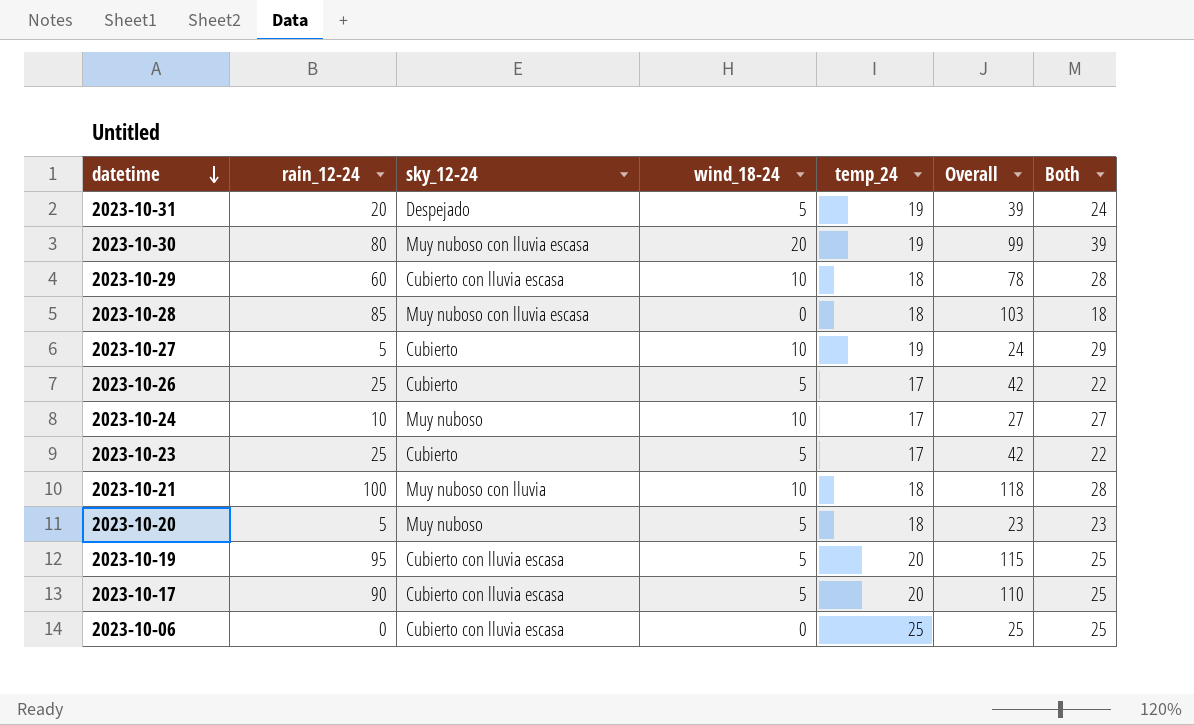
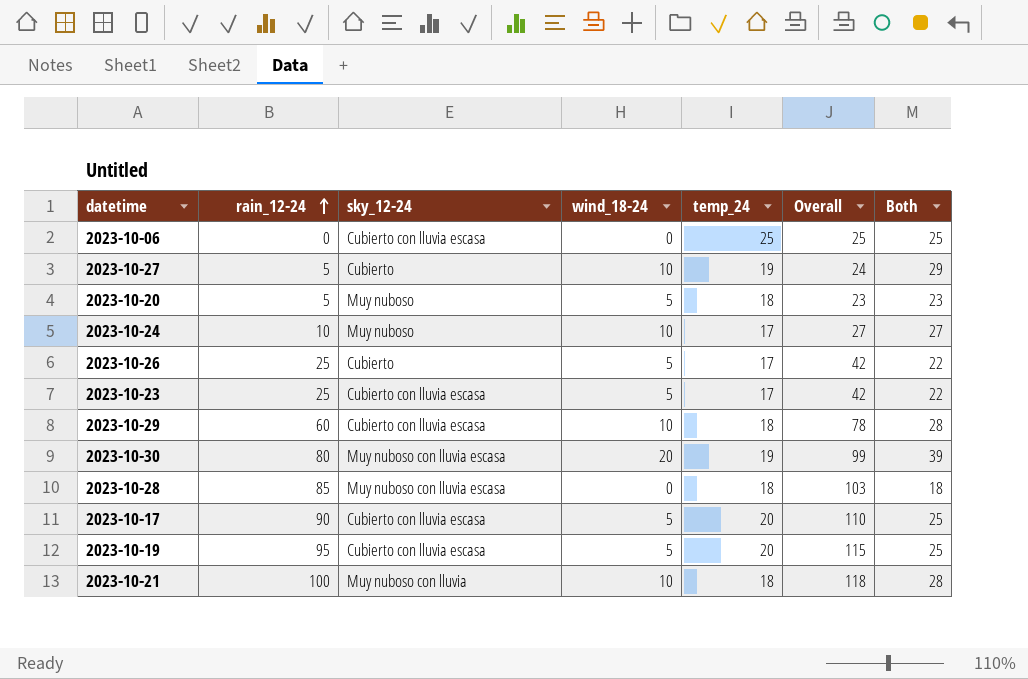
row order: datetime descending -> rain_12-24 ascending
row 2023-10-31: 20 | Despejado | 5 | 19 | 39 | 24 -> none
2023-10-23 | sky_12-24: Cubierto -> Cubierto con lluvia escasa

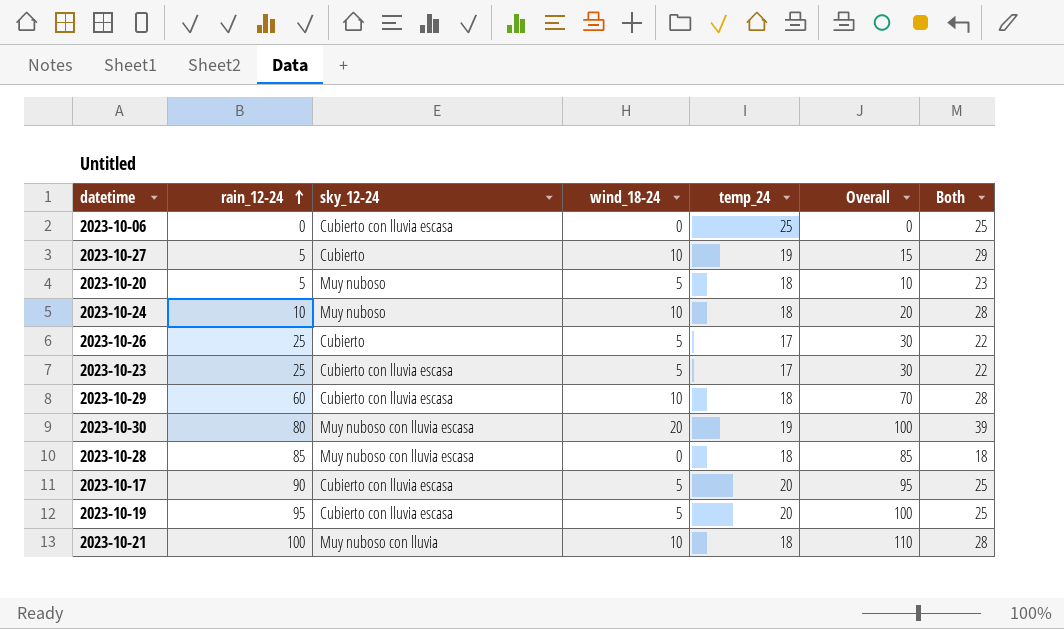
column Overall | formula: [rain_12-24] + [temp_24] -> [rain_12-24] + [wind_18-24]
2023-10-24 | temp_24: 17 -> 18
2023-10-24 | Both: 27 -> 28

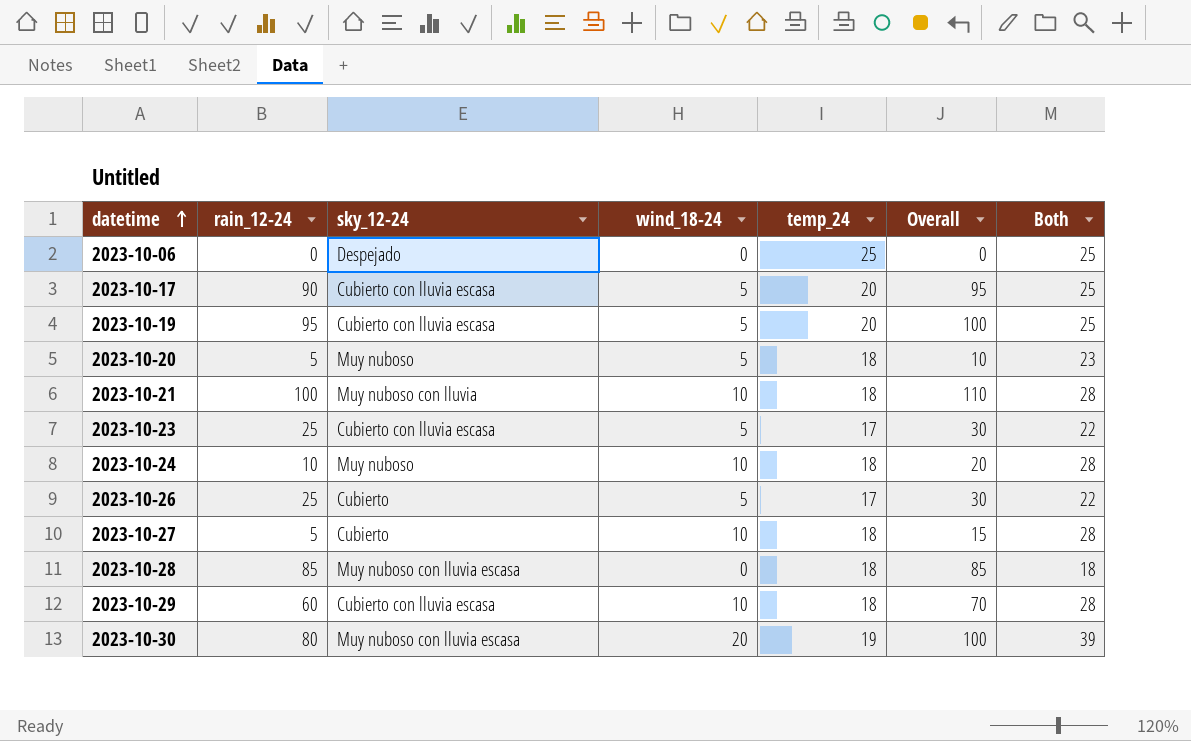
row order: rain_12-24 ascending -> datetime ascending
2023-10-06 | sky_12-24: Cubierto con lluvia escasa -> Despejado
2023-10-27 | temp_24: 19 -> 18
2023-10-27 | Both: 29 -> 28

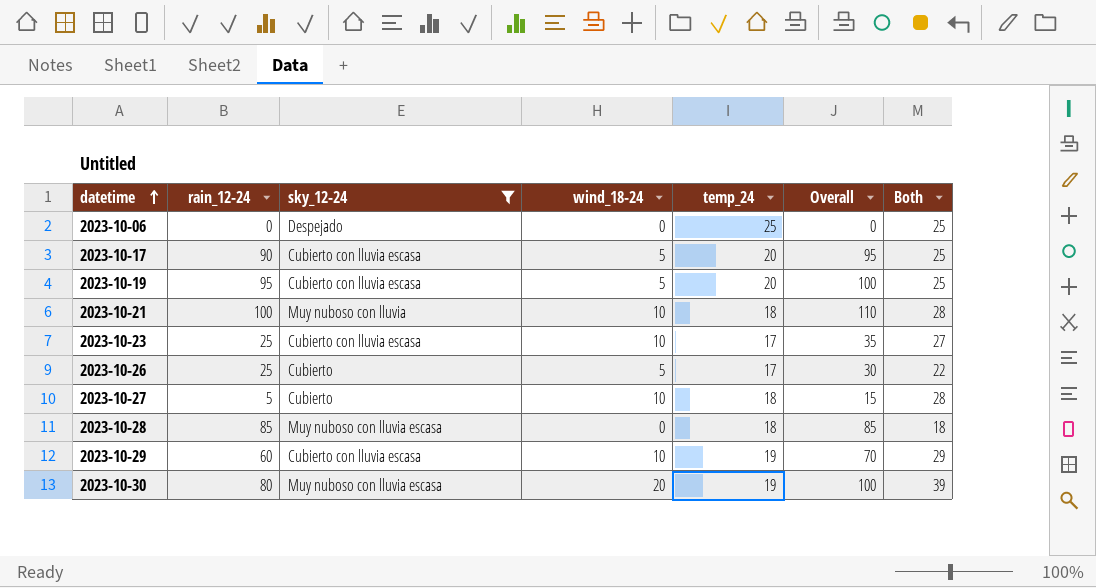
filter: none -> sky_12-24 != Muy nuboso
2023-10-23 | wind_18-24: 5 -> 10
2023-10-23 | Overall: 30 -> 35
2023-10-23 | Both: 22 -> 27
2023-10-29 | temp_24: 18 -> 19
2023-10-29 | Both: 28 -> 29

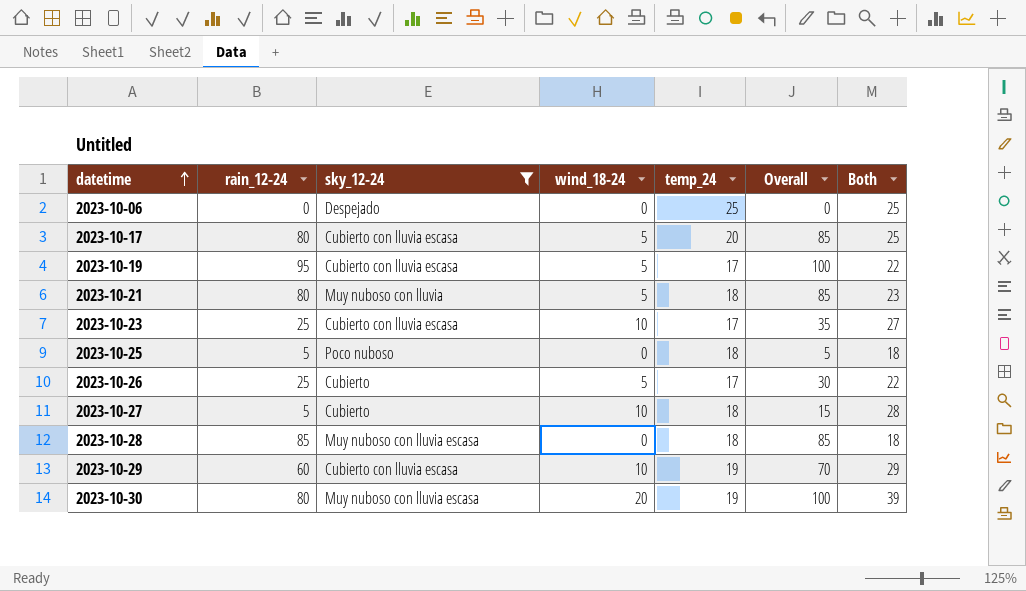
2023-10-17 | rain_12-24: 90 -> 80
2023-10-17 | Overall: 95 -> 85
2023-10-19 | temp_24: 20 -> 17
2023-10-19 | Both: 25 -> 22
2023-10-21 | rain_12-24: 100 -> 80
2023-10-21 | wind_18-24: 10 -> 5
2023-10-21 | Overall: 110 -> 85
2023-10-21 | Both: 28 -> 23
row 2023-10-25: none -> 5 | Poco nuboso | 0 | 18 | 5 | 18

